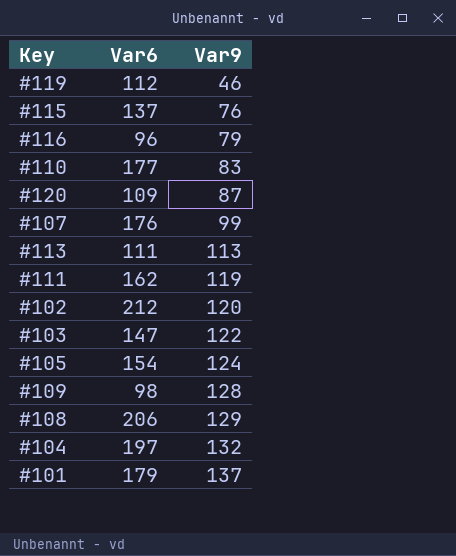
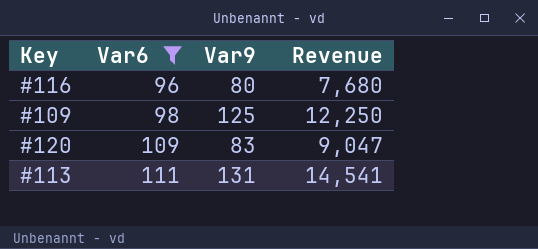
filter: none -> Var6 <= 111
row order: Var9 ascending -> Var6 ascending
column Revenue | formula: none -> [Var6] * [Var9]
#116 | Var9: 79 -> 80
#109 | Var9: 128 -> 125
#120 | Var9: 87 -> 83
#113 | Var9: 113 -> 131

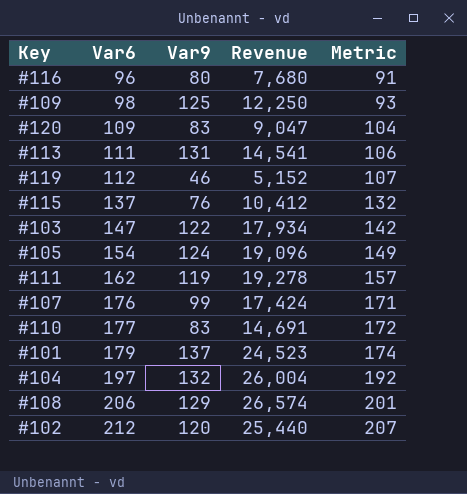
filter: Var6 <= 111 -> none
column Metric | formula: none -> [Var6] - 5

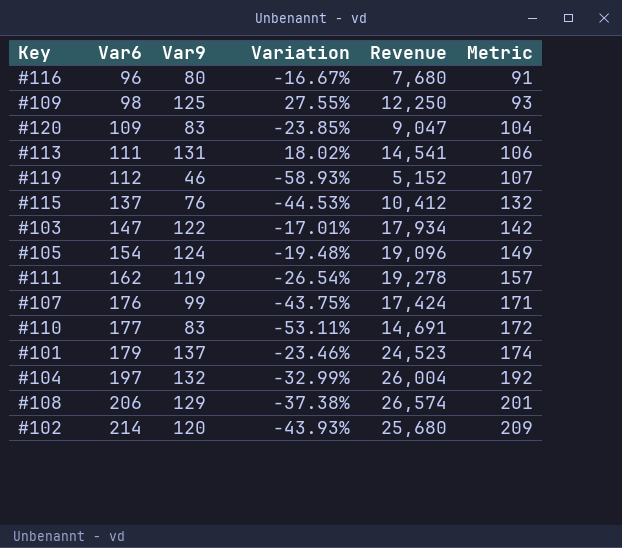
column Variation | formula: none -> ([Var9] - [Var6]) / [Var6]
#102 | Var6: 212 -> 214
#102 | Revenue: 25,440 -> 25,680
#102 | Metric: 207 -> 209

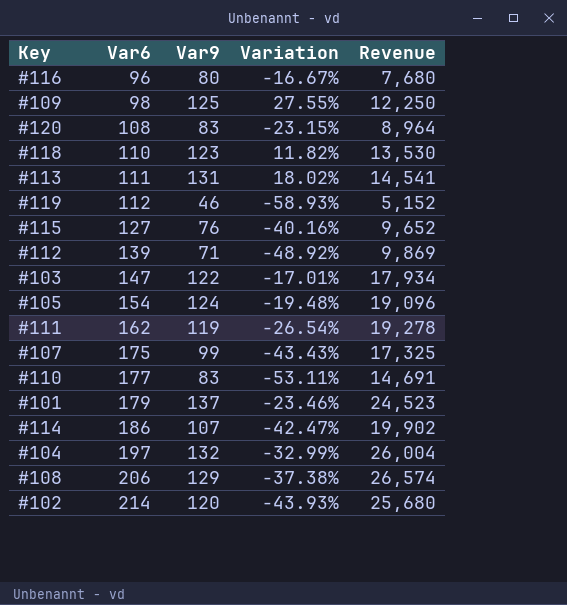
column Metric | formula: [Var6] - 5 -> none
#120 | Var6: 109 -> 108
#120 | Variation: -23.85% -> -23.15%
#120 | Revenue: 9,047 -> 8,964
row #118: none -> 110 | 123 | 11.82% | 13,530
#115 | Var6: 137 -> 127
#115 | Variation: -44.53% -> -40.16%
#115 | Revenue: 10,412 -> 9,652
row #112: none -> 139 | 71 | -48.92% | 9,869
#107 | Var6: 176 -> 175
#107 | Variation: -43.75% -> -43.43%
#107 | Revenue: 17,424 -> 17,325
row #114: none -> 186 | 107 | -42.47% | 19,902

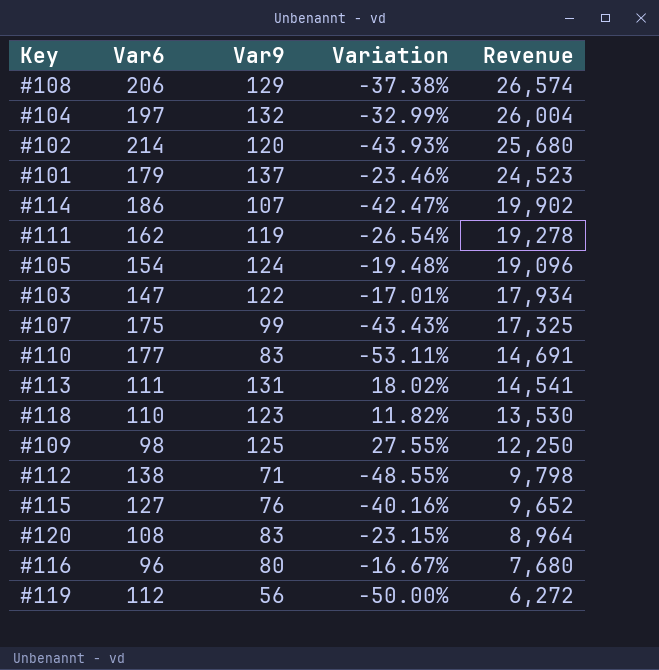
row order: Var6 ascending -> Revenue descending
#112 | Var6: 139 -> 138
#112 | Variation: -48.92% -> -48.55%
#112 | Revenue: 9,869 -> 9,798
#119 | Var9: 46 -> 56
#119 | Variation: -58.93% -> -50.00%
#119 | Revenue: 5,152 -> 6,272

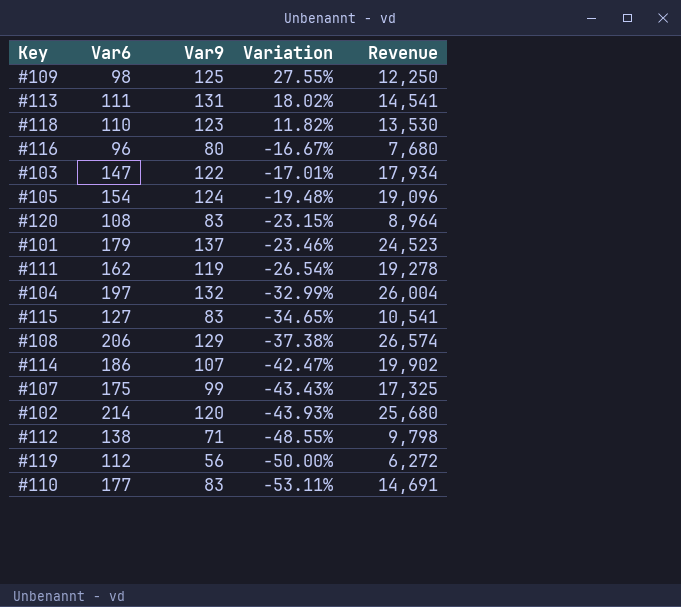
row order: Revenue descending -> Variation descending
#115 | Var9: 76 -> 83
#115 | Variation: -40.16% -> -34.65%
#115 | Revenue: 9,652 -> 10,541

